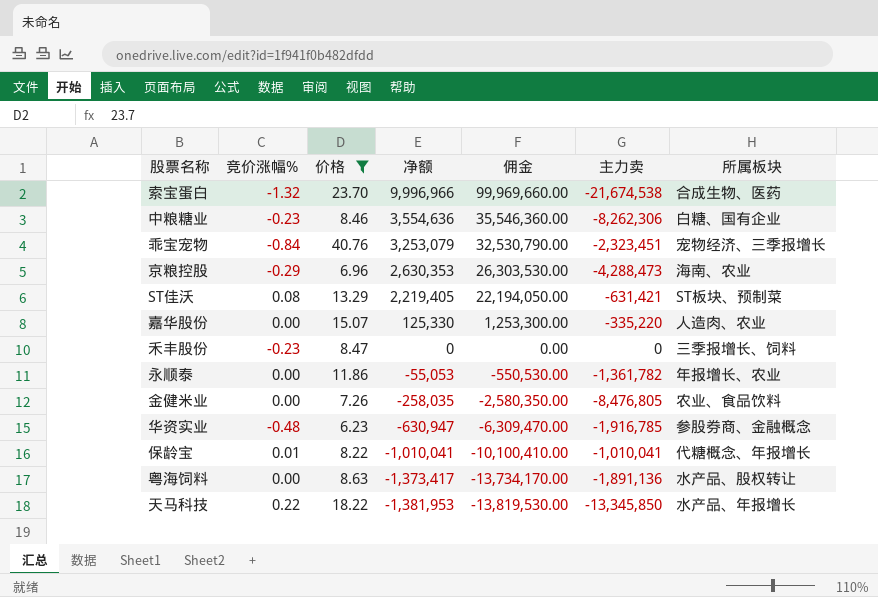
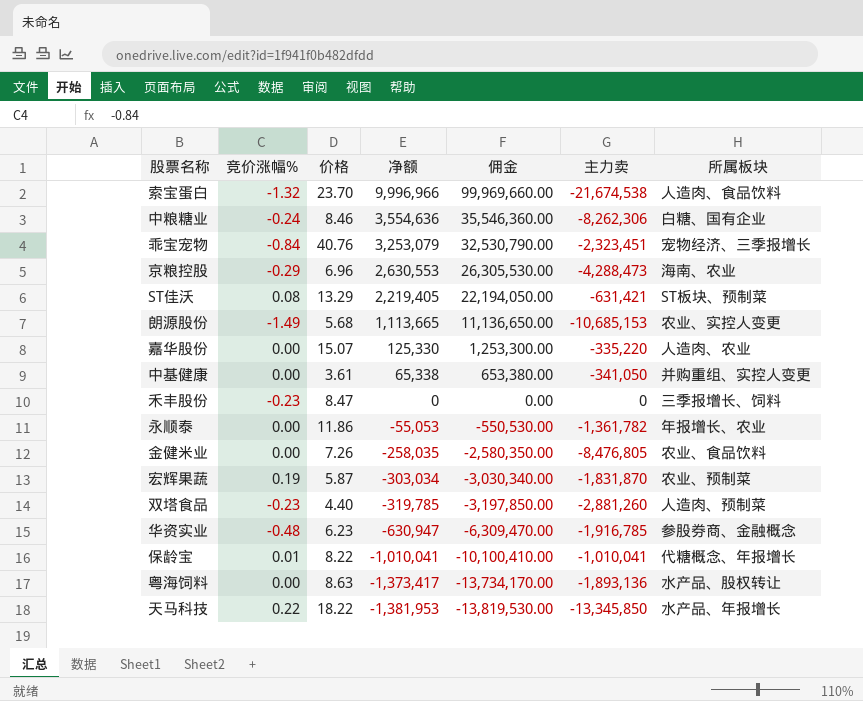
filter: 价格 >= 6.23 -> none
索宝蛋白 | 所属板块: 合成生物、医药 -> 人造肉、食品饮料
中粮糖业 | 竞价涨幅%: -0.23 -> -0.24
京粮控股 | 净额: 2,630,353 -> 2,630,553
京粮控股 | 佣金: 26,303,530.00 -> 26,305,530.00
粤海饲料 | 主力卖: -1,891,136 -> -1,893,136

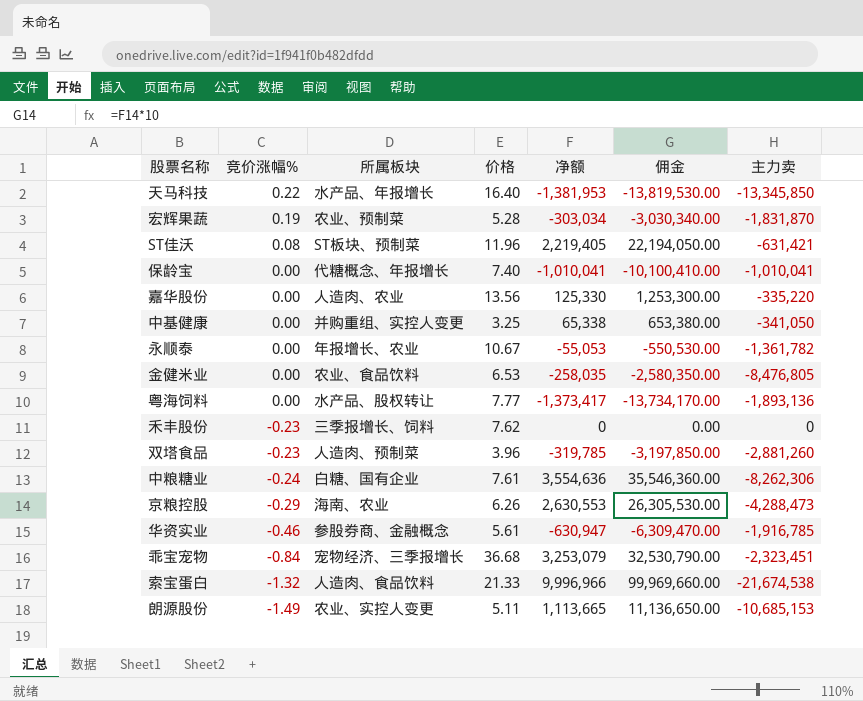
row order: 净额 descending -> 竞价涨幅% descending
column 所属板块 | position: 7 -> 3
天马科技 | 价格: 18.22 -> 16.40
宏辉果蔬 | 价格: 5.87 -> 5.28
ST佳沃 | 价格: 13.29 -> 11.96
保龄宝 | 竞价涨幅%: 0.01 -> 0.00
保龄宝 | 价格: 8.22 -> 7.40
嘉华股份 | 价格: 15.07 -> 13.56
中基健康 | 价格: 3.61 -> 3.25
永顺泰 | 价格: 11.86 -> 10.67
金健米业 | 价格: 7.26 -> 6.53
粤海饲料 | 价格: 8.63 -> 7.77
禾丰股份 | 价格: 8.47 -> 7.62
双塔食品 | 价格: 4.40 -> 3.96
中粮糖业 | 价格: 8.46 -> 7.61
京粮控股 | 价格: 6.96 -> 6.26
华资实业 | 竞价涨幅%: -0.48 -> -0.46
华资实业 | 价格: 6.23 -> 5.61
乖宝宠物 | 价格: 40.76 -> 36.68
索宝蛋白 | 价格: 23.70 -> 21.33
朗源股份 | 价格: 5.68 -> 5.11

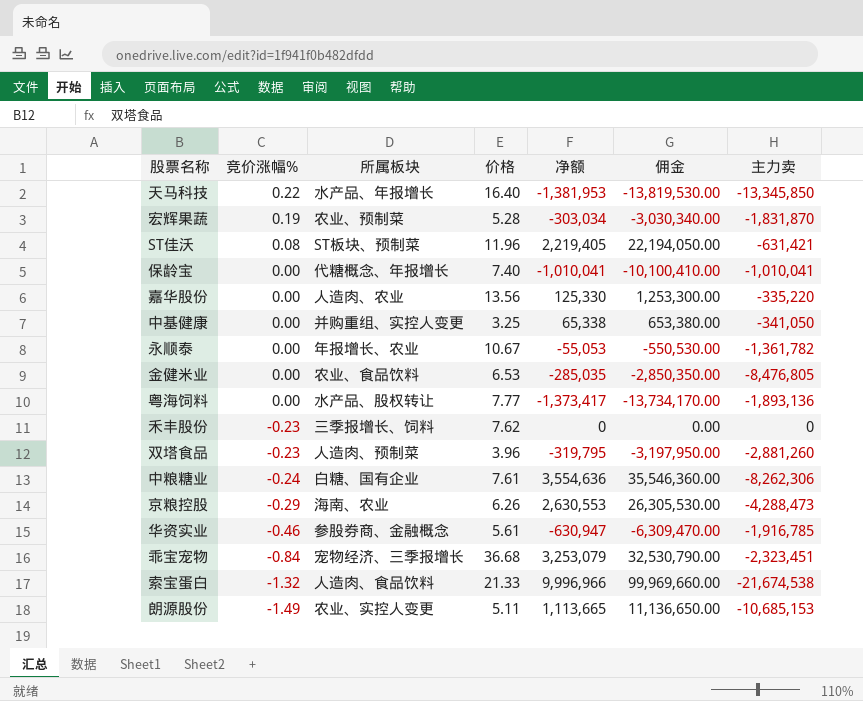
金健米业 | 净额: -258,035 -> -285,035
金健米业 | 佣金: -2,580,350.00 -> -2,850,350.00
双塔食品 | 净额: -319,785 -> -319,795
双塔食品 | 佣金: -3,197,850.00 -> -3,197,950.00

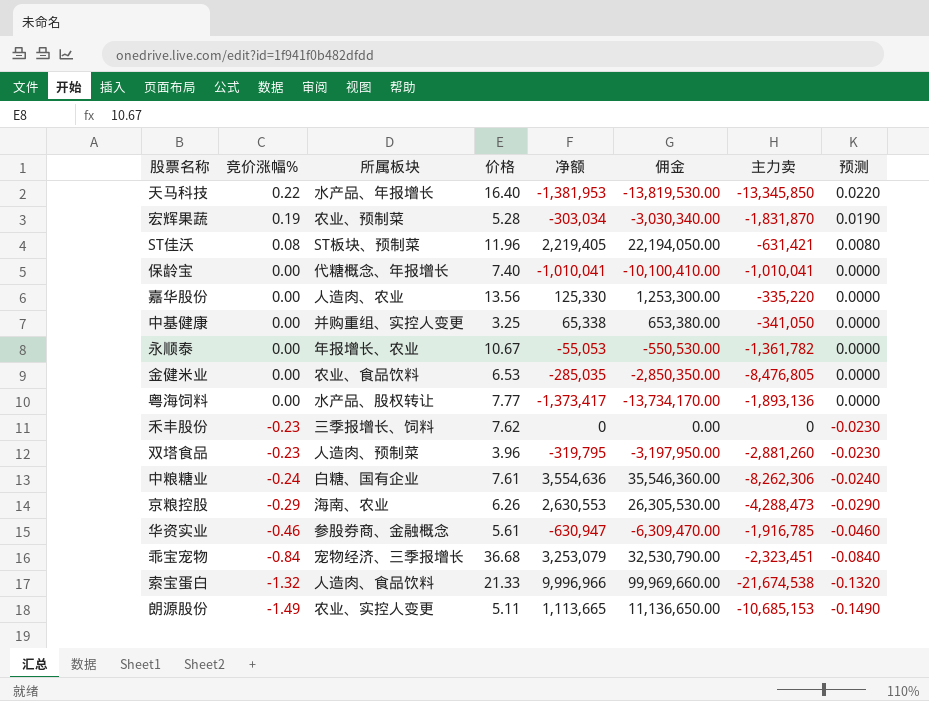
column 预测 | formula: none -> [竞价涨幅%] * 0.1

